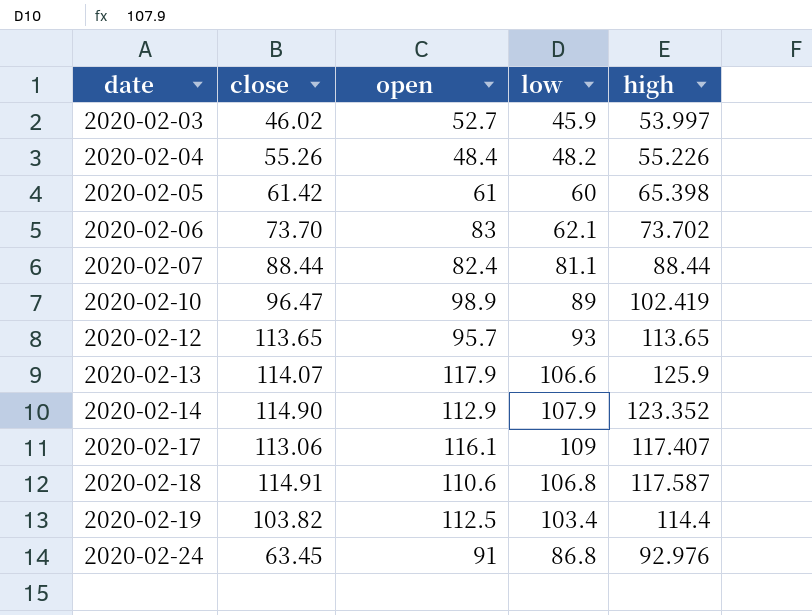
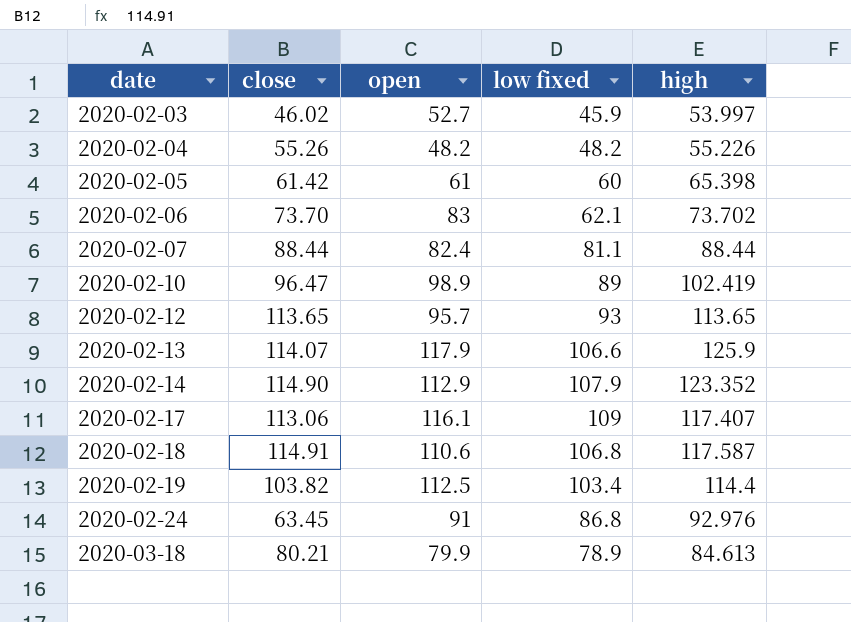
column name: low -> low fixed
2020-02-04 | open: 48.4 -> 48.2
row 2020-03-18: none -> 80.21 | 79.9 | 78.9 | 84.613

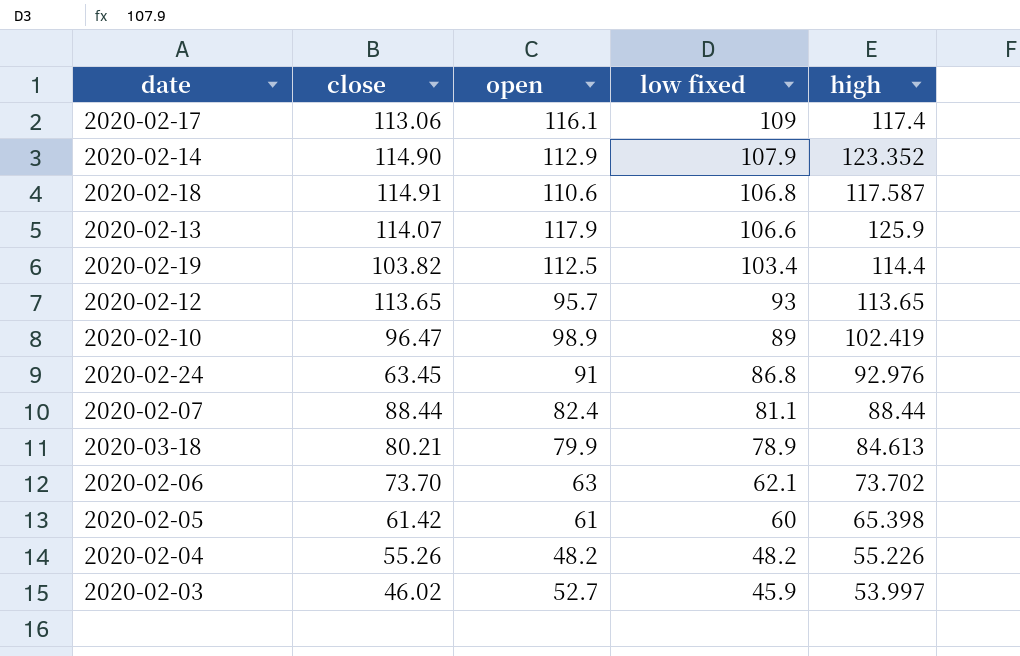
row order: date ascending -> low fixed descending
2020-02-17 | high: 117.407 -> 117.4
2020-02-06 | open: 83 -> 63

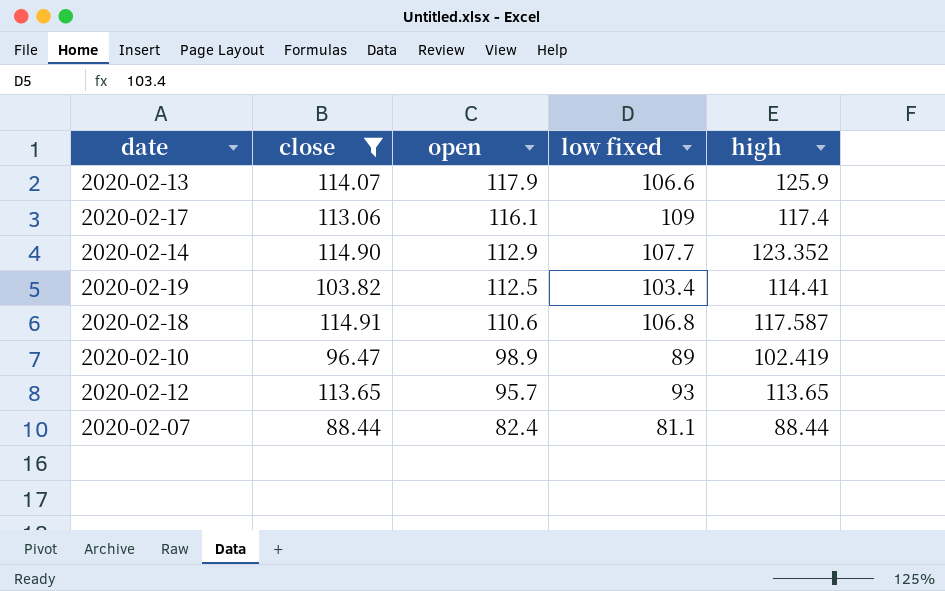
filter: none -> close >= 88.44
row order: low fixed descending -> open descending
2020-02-14 | low fixed: 107.9 -> 107.7
2020-02-19 | high: 114.4 -> 114.41

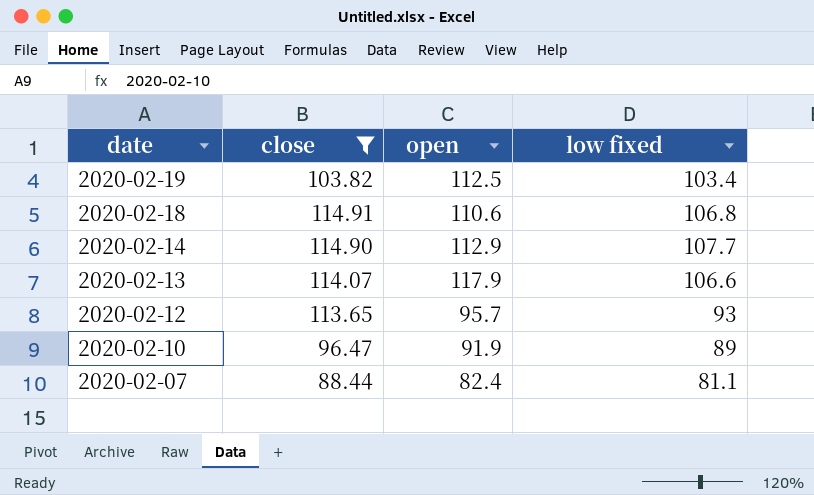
row order: open descending -> date descending
column high | position: 5 -> none
row 2020-02-17: 113.06 | 116.1 | 109 | 117.4 -> none
2020-02-10 | open: 98.9 -> 91.9

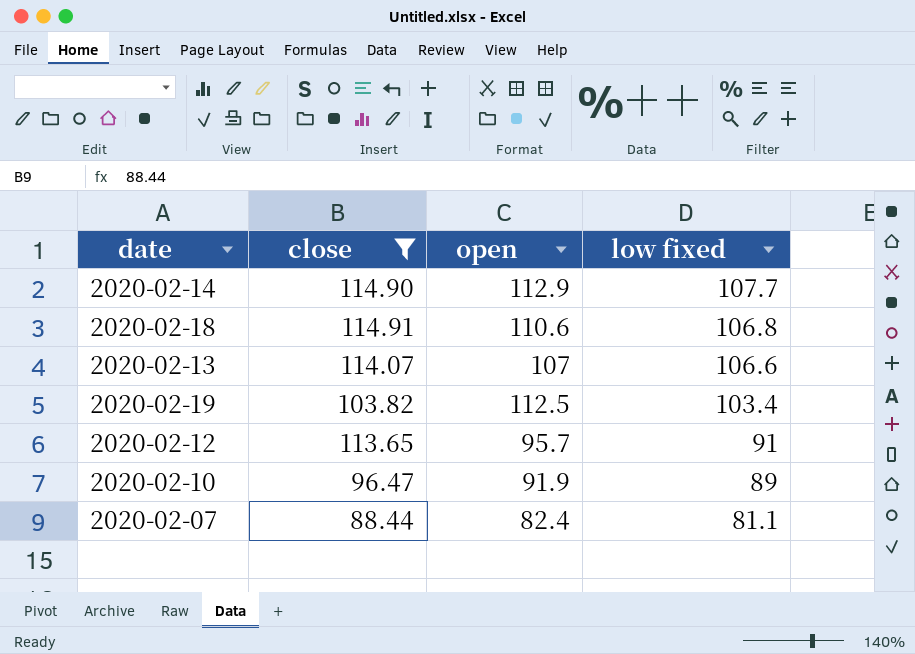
row order: date descending -> low fixed descending
2020-02-13 | open: 117.9 -> 107
2020-02-12 | low fixed: 93 -> 91

